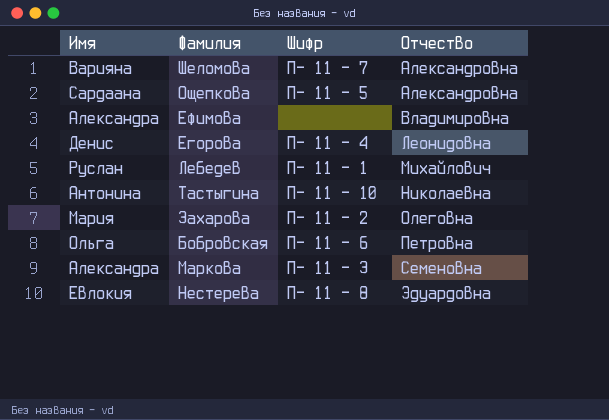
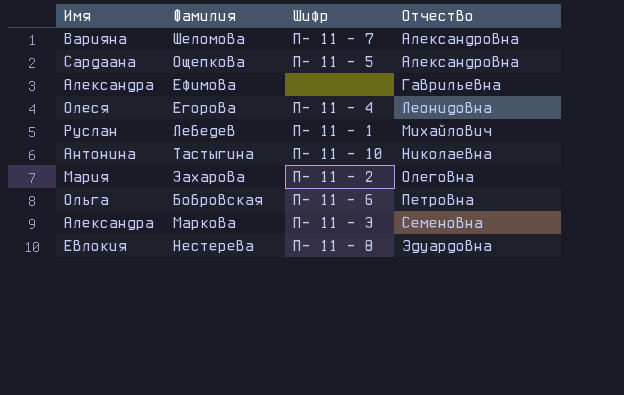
Ефимова | Отчество: Владимировна -> Гаврильевна
Егорова | Имя: Денис -> Олеся

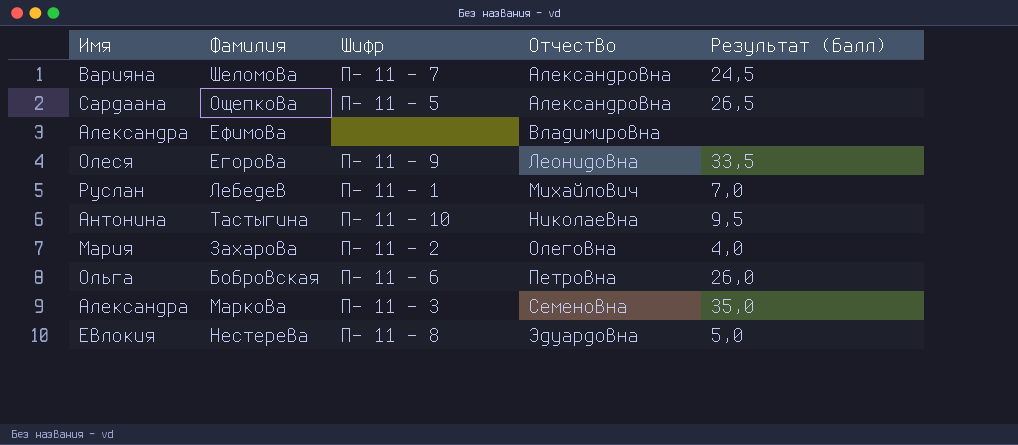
column Результат (балл) | position: none -> 5
Ефимова | Отчество: Гаврильевна -> Владимировна
Егорова | Шифр: П- 11 - 4 -> П- 11 - 9

